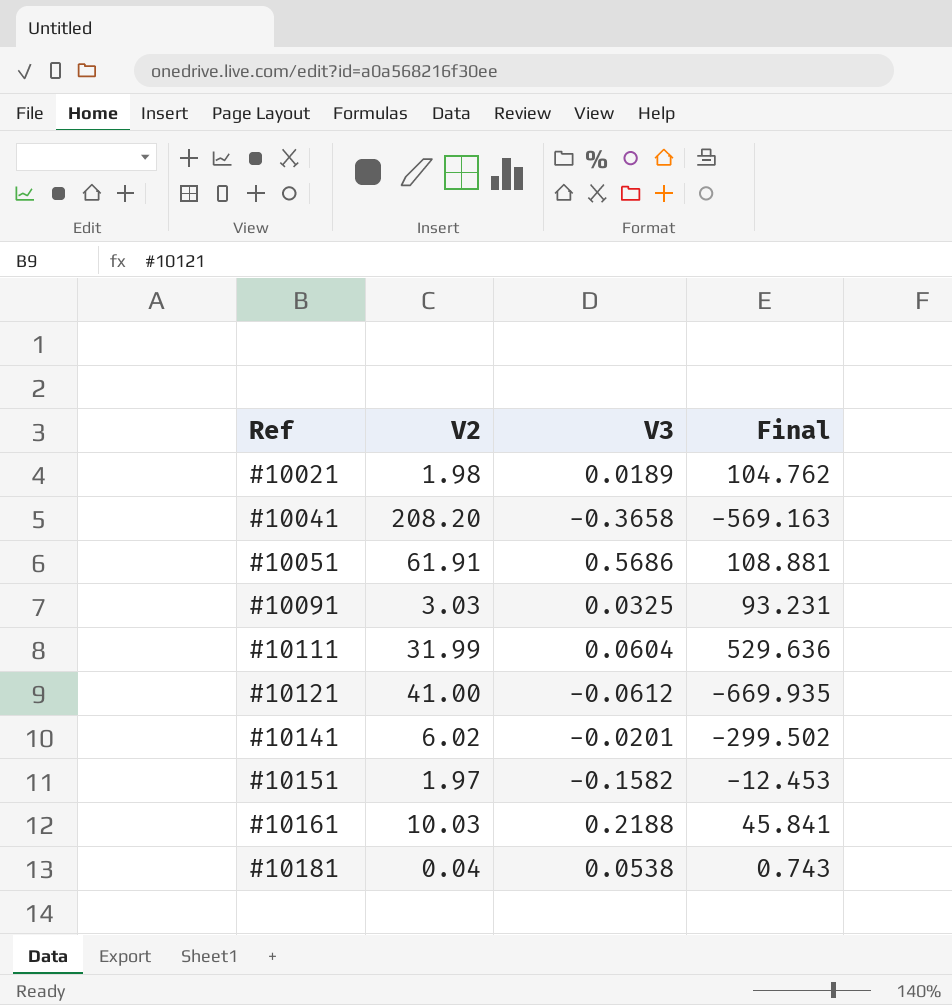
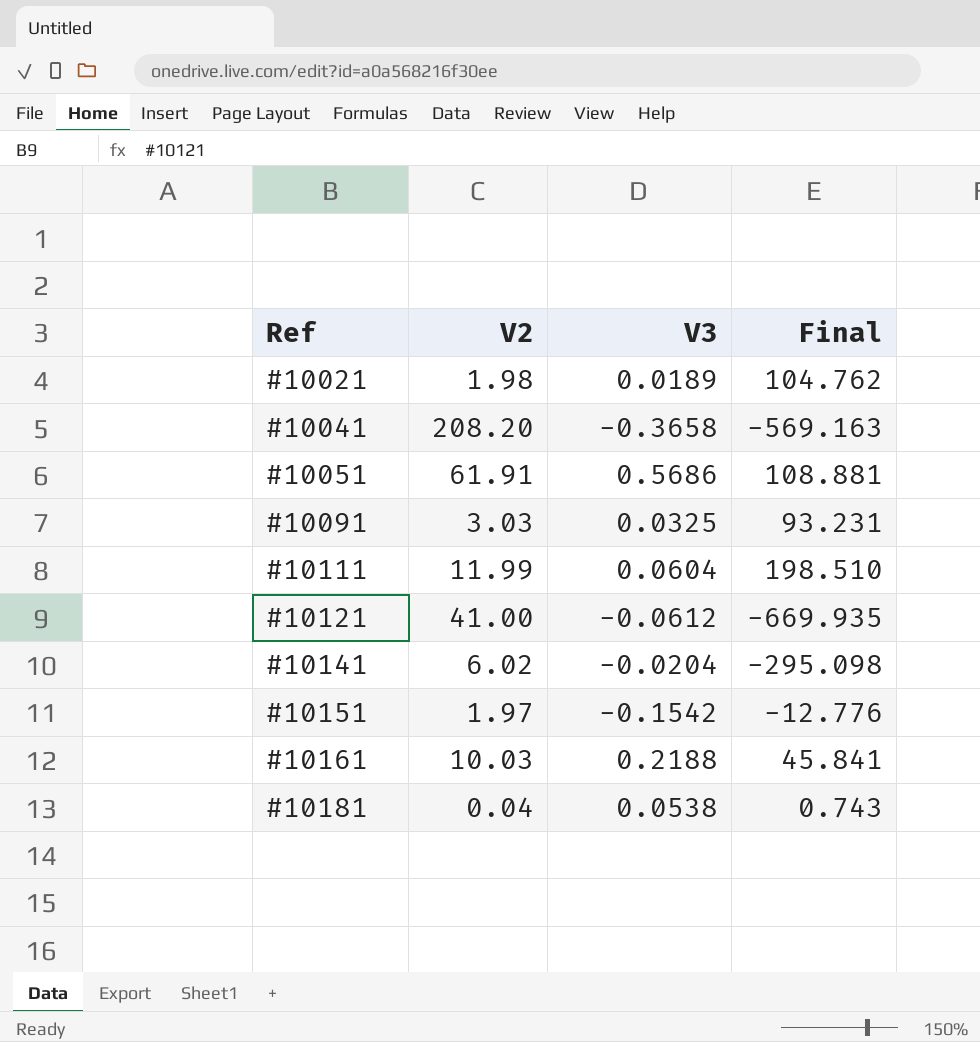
#10111 | V2: 31.99 -> 11.99
#10111 | Final: 529.636 -> 198.510
#10141 | V3: -0.0201 -> -0.0204
#10141 | Final: -299.502 -> -295.098
#10151 | V3: -0.1582 -> -0.1542
#10151 | Final: -12.453 -> -12.776

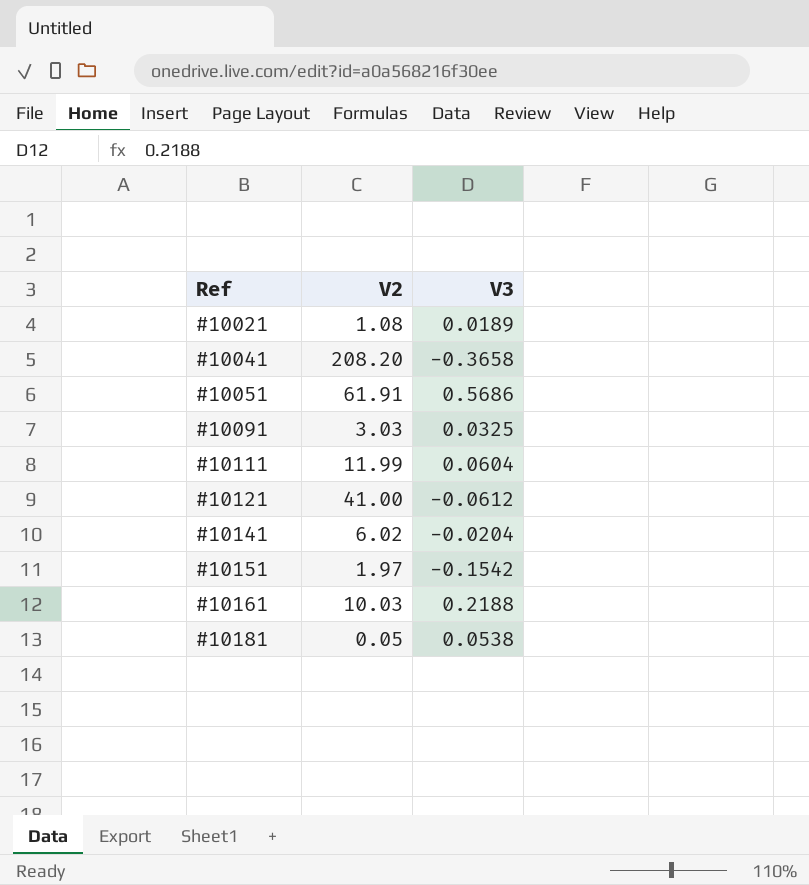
column Final | formula: [V2] / [V3] -> none
#10021 | V2: 1.98 -> 1.08
#10181 | V2: 0.04 -> 0.05

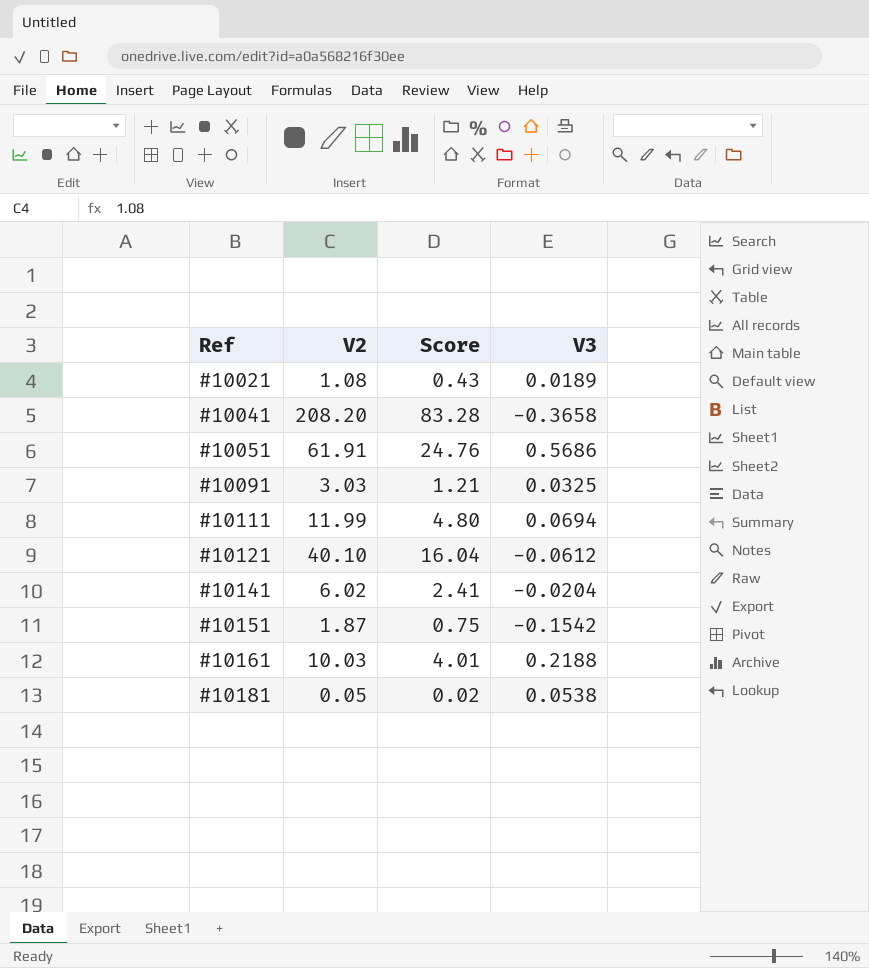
column Score | formula: none -> [V2] * 0.4
#10111 | V3: 0.0604 -> 0.0694
#10121 | V2: 41.00 -> 40.10
#10151 | V2: 1.97 -> 1.87

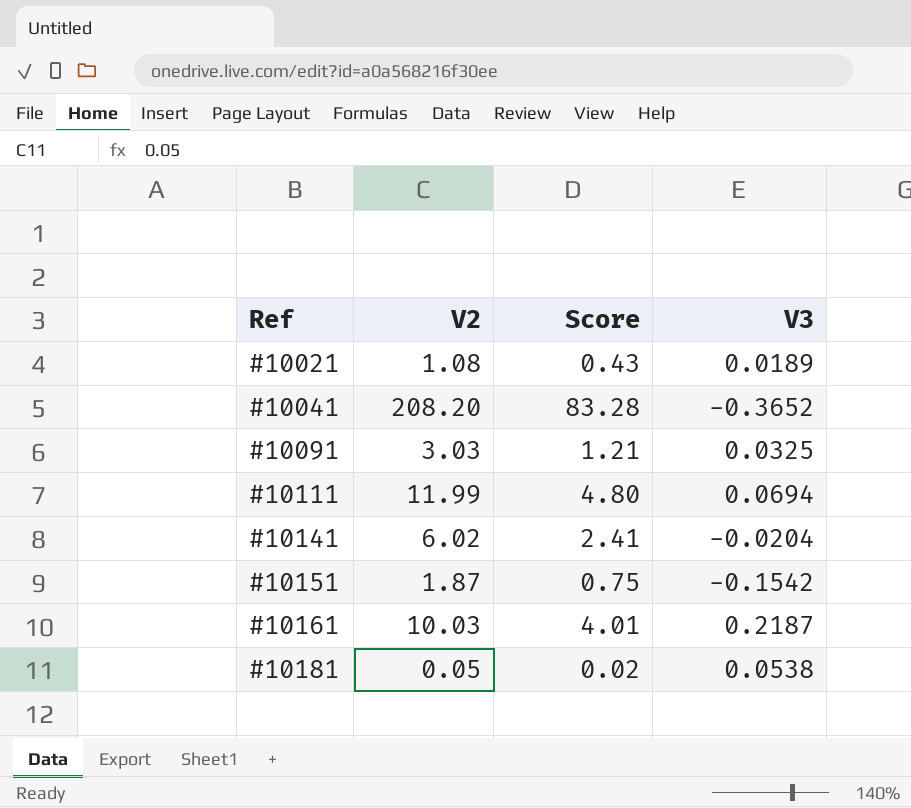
row #10051: 61.91 | 24.76 | 0.5686 -> none
row #10121: 40.10 | 16.04 | -0.0612 -> none
#10041 | V3: -0.3658 -> -0.3652
#10161 | V3: 0.2188 -> 0.2187

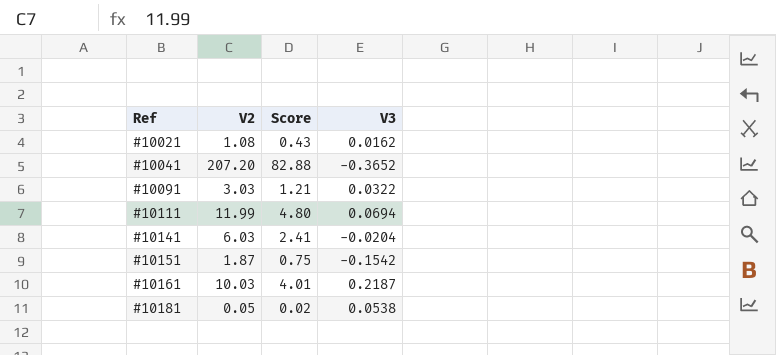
#10021 | V3: 0.0189 -> 0.0162
#10041 | V2: 208.20 -> 207.20
#10041 | Score: 83.28 -> 82.88
#10091 | V3: 0.0325 -> 0.0322
#10141 | V2: 6.02 -> 6.03

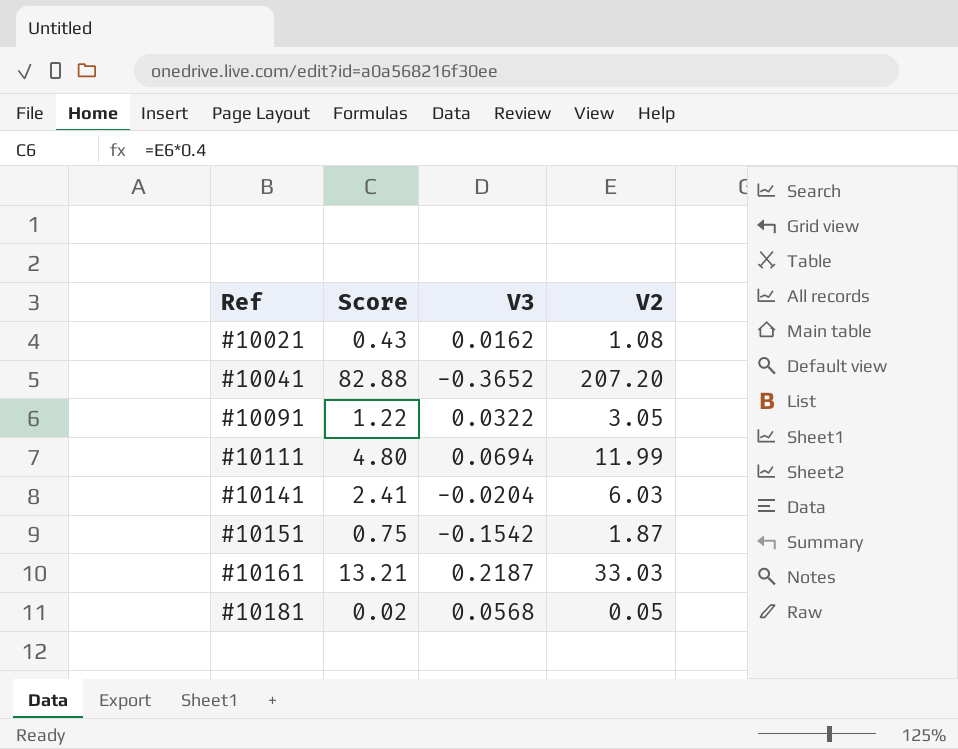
column V2 | position: 2 -> 4
#10091 | Score: 1.21 -> 1.22
#10091 | V2: 3.03 -> 3.05
#10161 | Score: 4.01 -> 13.21
#10161 | V2: 10.03 -> 33.03
#10181 | V3: 0.0538 -> 0.0568

